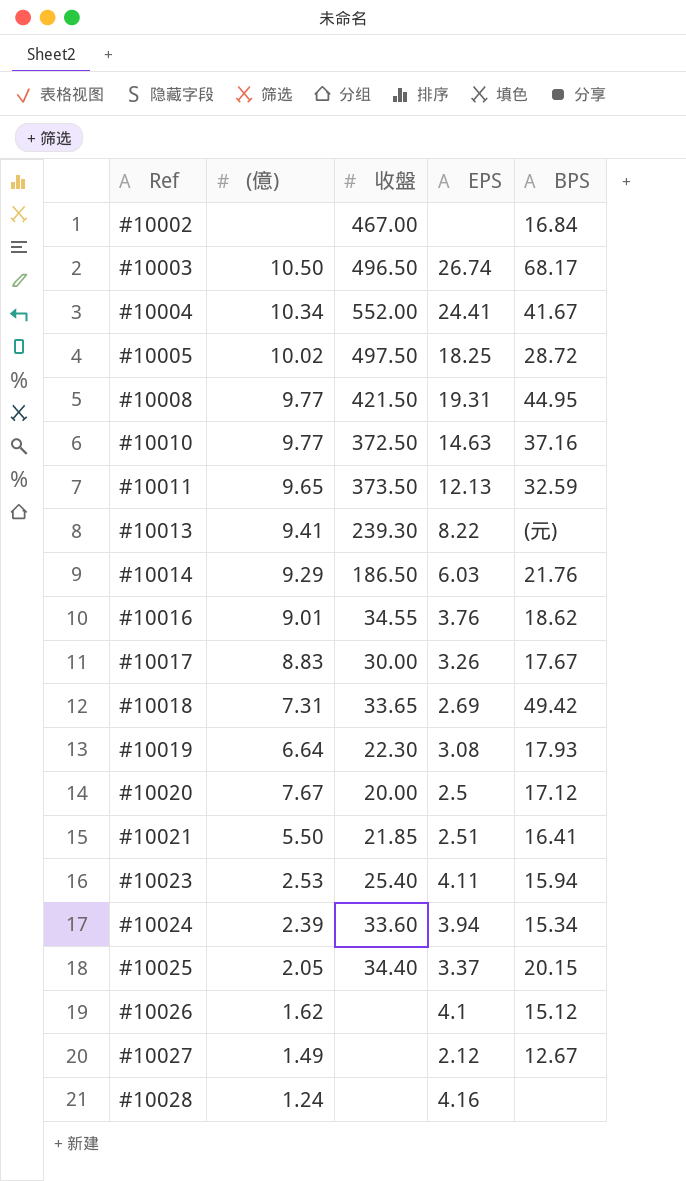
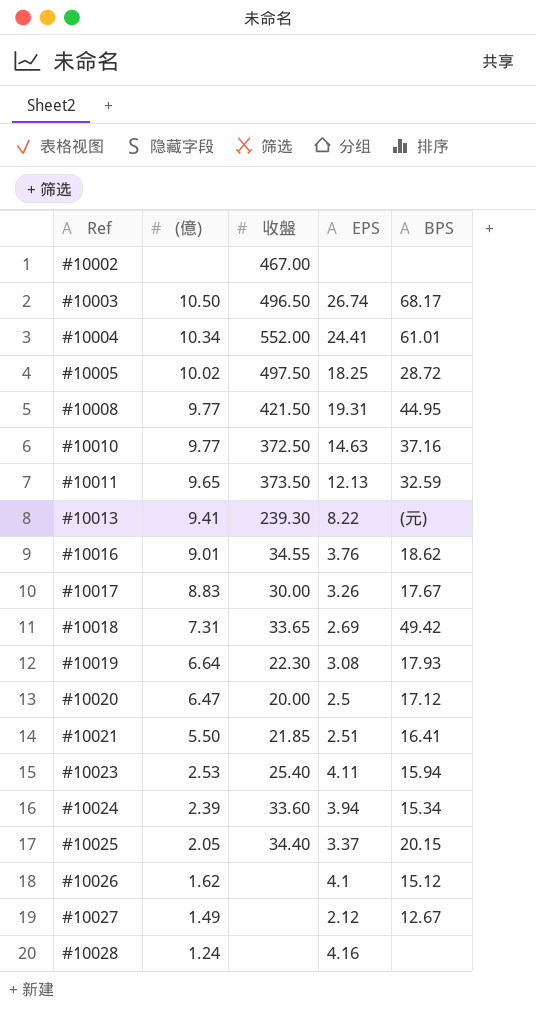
row #10014: 9.29 | 186.50 | 6.03 | 21.76 -> none
#10002 | BPS: 16.84 -> none
#10004 | BPS: 41.67 -> 61.01
#10020 | (億): 7.67 -> 6.47

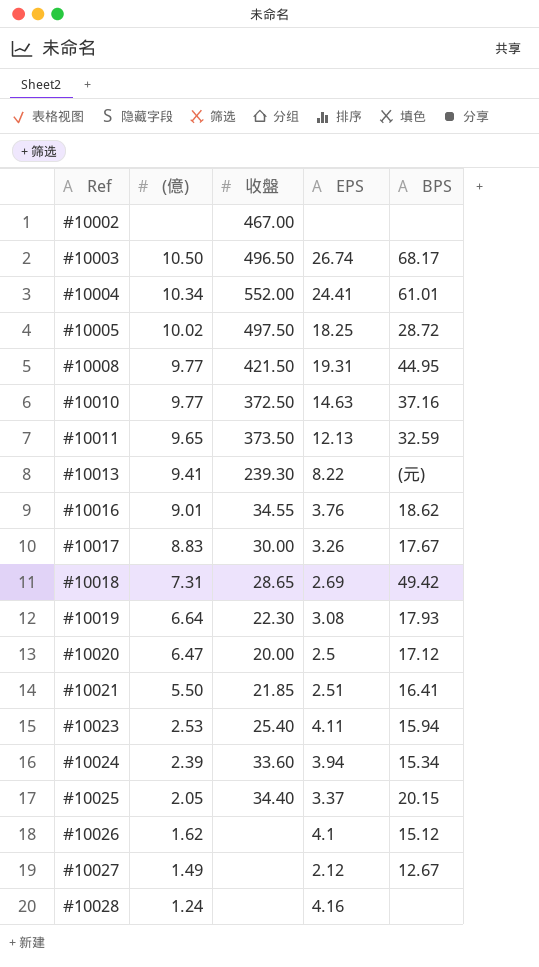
#10018 | 收盤: 33.65 -> 28.65

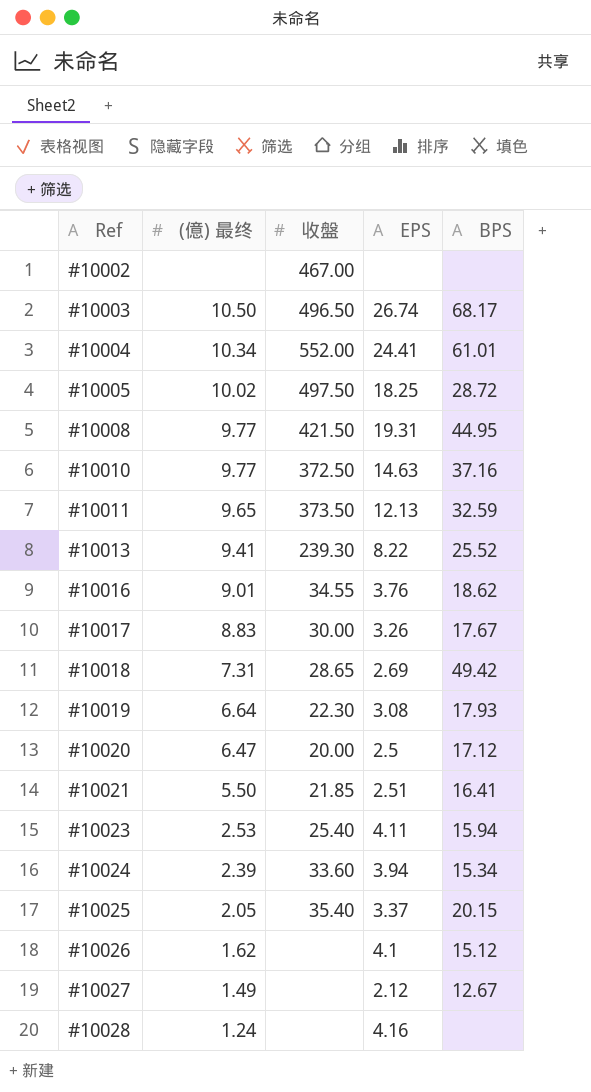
column name: (億) -> (億) 最终
#10013 | BPS: (元) -> 25.52
#10025 | 收盤: 34.40 -> 35.40

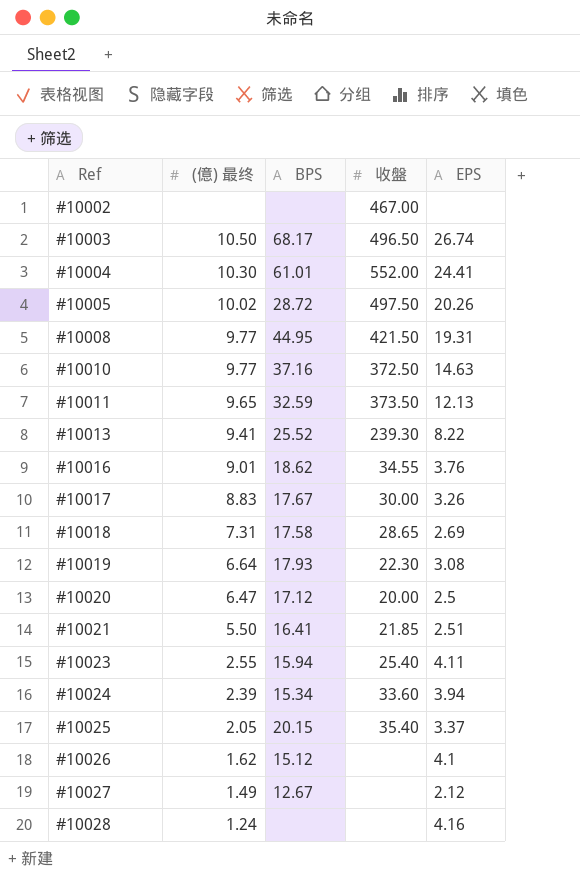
column BPS | position: 5 -> 3
#10004 | (億) 最终: 10.34 -> 10.30
#10005 | EPS: 18.25 -> 20.26
#10018 | BPS: 49.42 -> 17.58
#10023 | (億) 最终: 2.53 -> 2.55

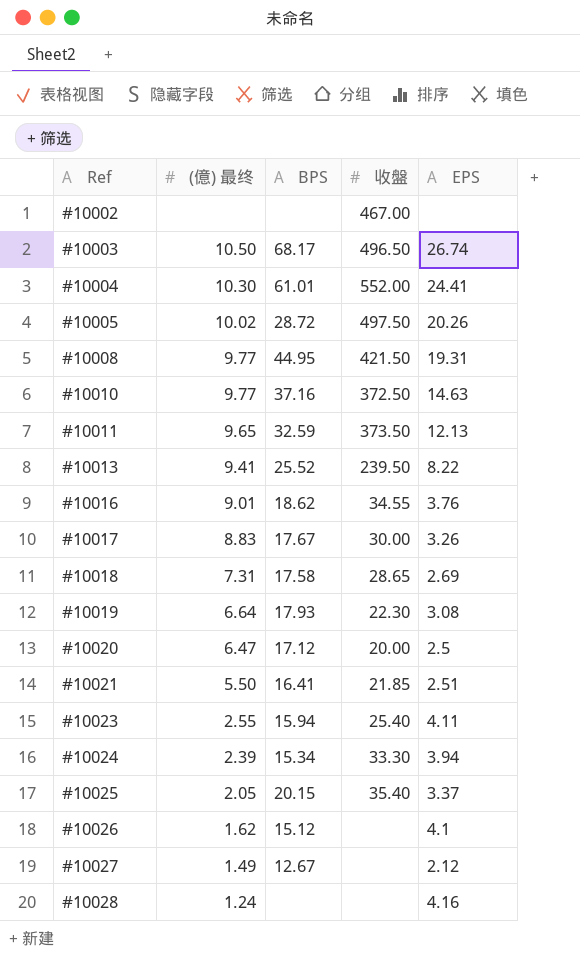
#10013 | 收盤: 239.30 -> 239.50
#10024 | 收盤: 33.60 -> 33.30

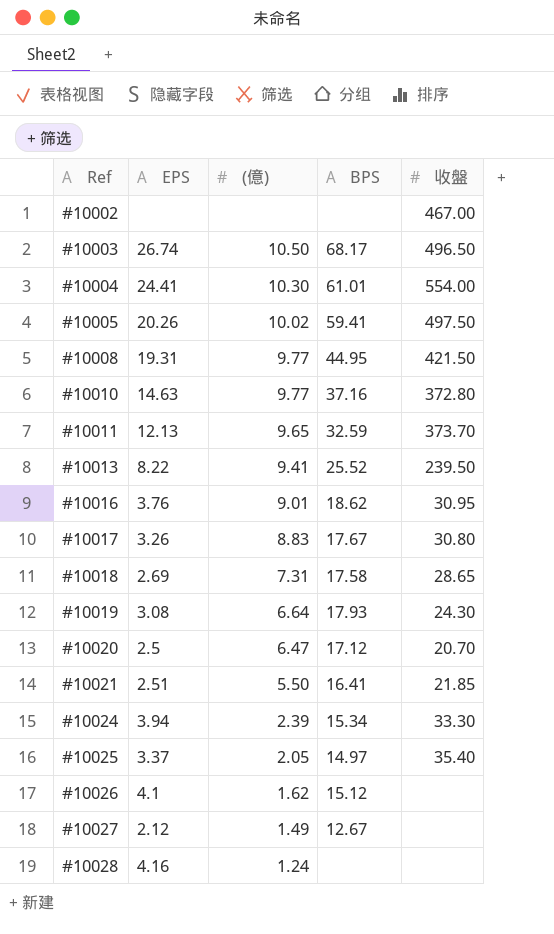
column EPS | position: 5 -> 2
column name: (億) 最终 -> (億)
row #10023: 2.55 | 15.94 | 25.40 | 4.11 -> none
#10004 | 收盤: 552.00 -> 554.00
#10005 | BPS: 28.72 -> 59.41
#10010 | 收盤: 372.50 -> 372.80
#10011 | 收盤: 373.50 -> 373.70
#10016 | 收盤: 34.55 -> 30.95
#10017 | 收盤: 30.00 -> 30.80
#10019 | 收盤: 22.30 -> 24.30
#10020 | 收盤: 20.00 -> 20.70
#10025 | BPS: 20.15 -> 14.97

